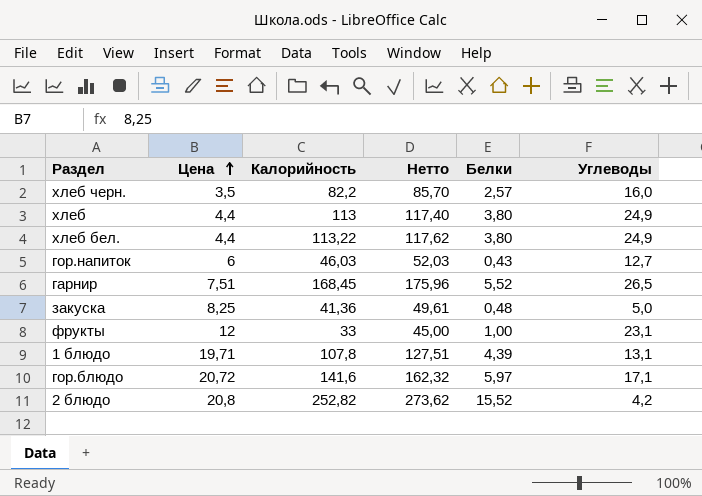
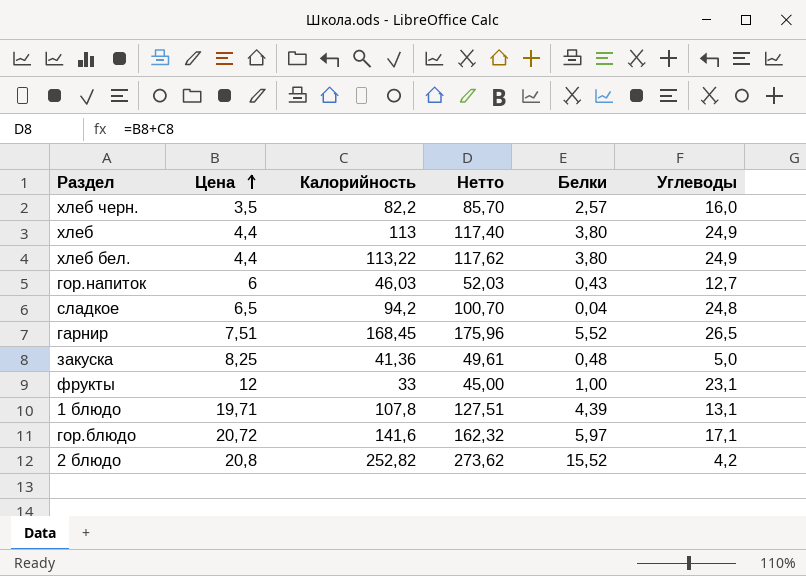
row сладкое: none -> 6,5 | 94,2 | 100,70 | 0,04 | 24,8

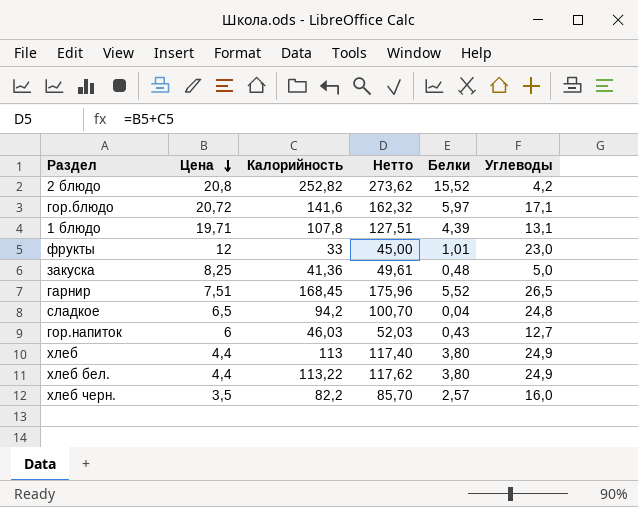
row order: Цена ascending -> Цена descending
фрукты | Белки: 1,00 -> 1,01
фрукты | Углеводы: 23,1 -> 23,0

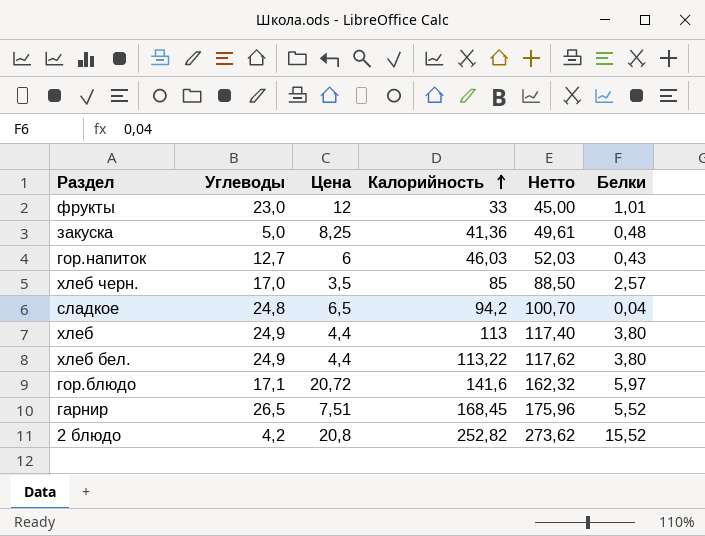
row order: Цена descending -> Калорийность ascending
column Углеводы | position: 6 -> 2
row 1 блюдо: 19,71 | 107,8 | 127,51 | 4,39 | 13,1 -> none
хлеб черн. | Углеводы: 16,0 -> 17,0
хлеб черн. | Калорийность: 82,2 -> 85
хлеб черн. | Нетто: 85,70 -> 88,50

